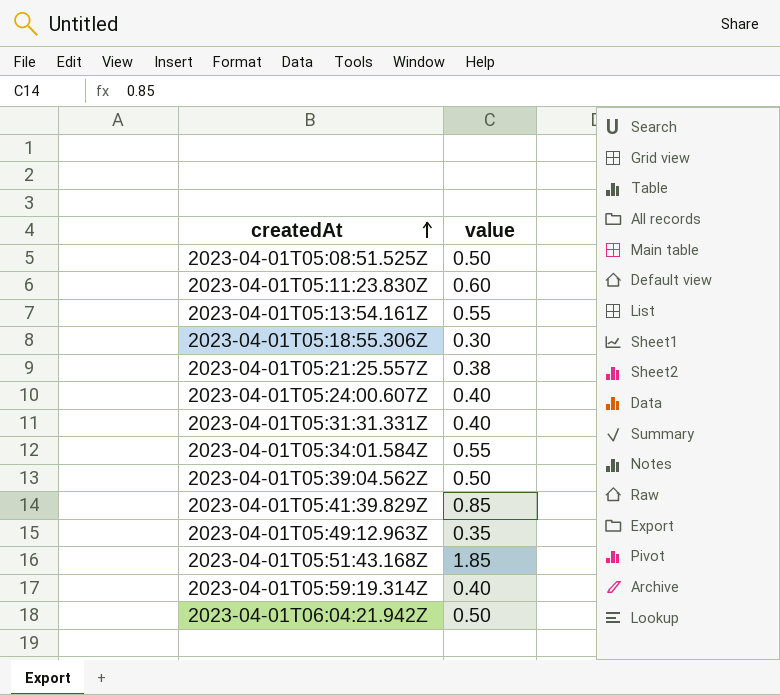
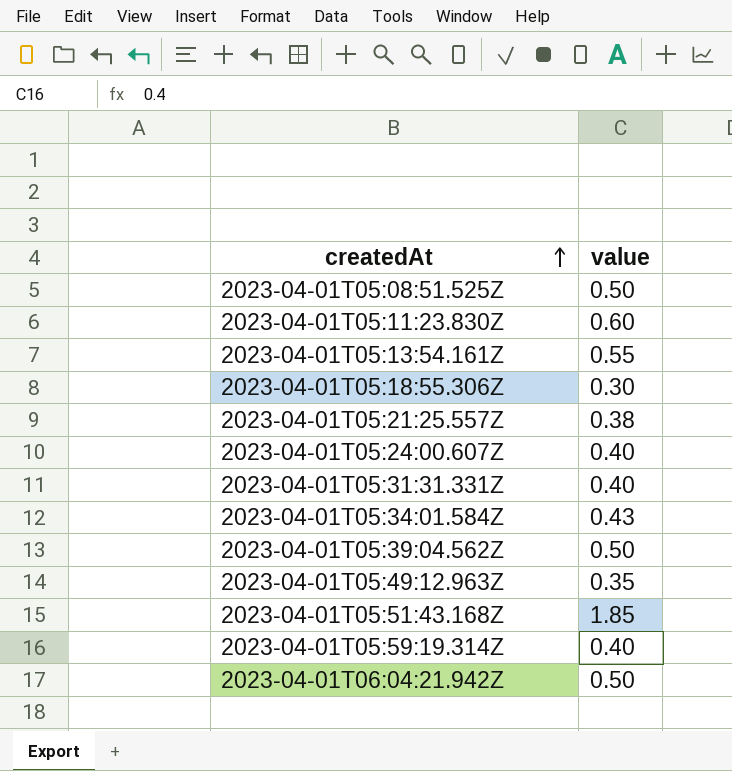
row 2023-04-01T05:41:39.829Z: 0.85 -> none
2023-04-01T05:34:01.584Z | value: 0.55 -> 0.43

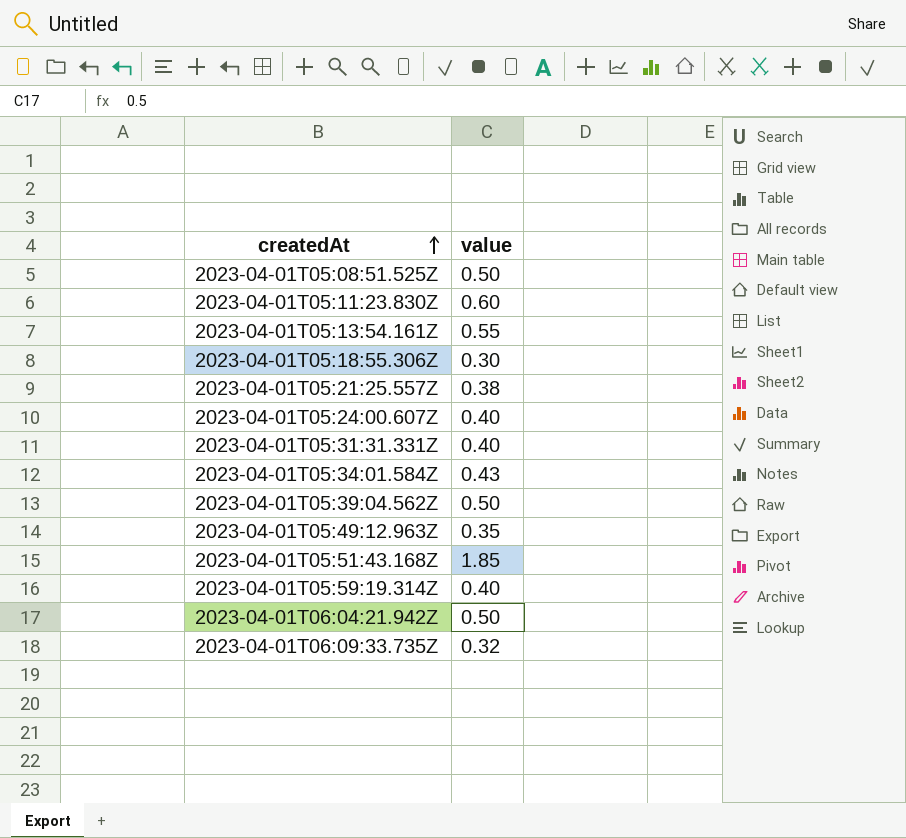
row 2023-04-01T06:09:33.735Z: none -> 0.32

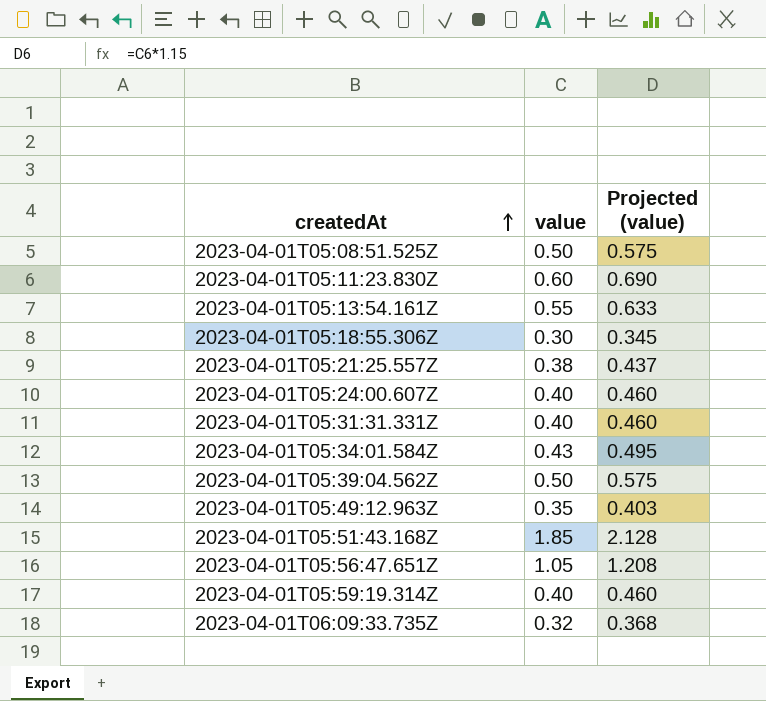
column Projected (value) | formula: none -> [value] * 1.15
row 2023-04-01T06:04:21.942Z: 0.50 -> none
row 2023-04-01T05:56:47.651Z: none -> 1.05 | 1.208

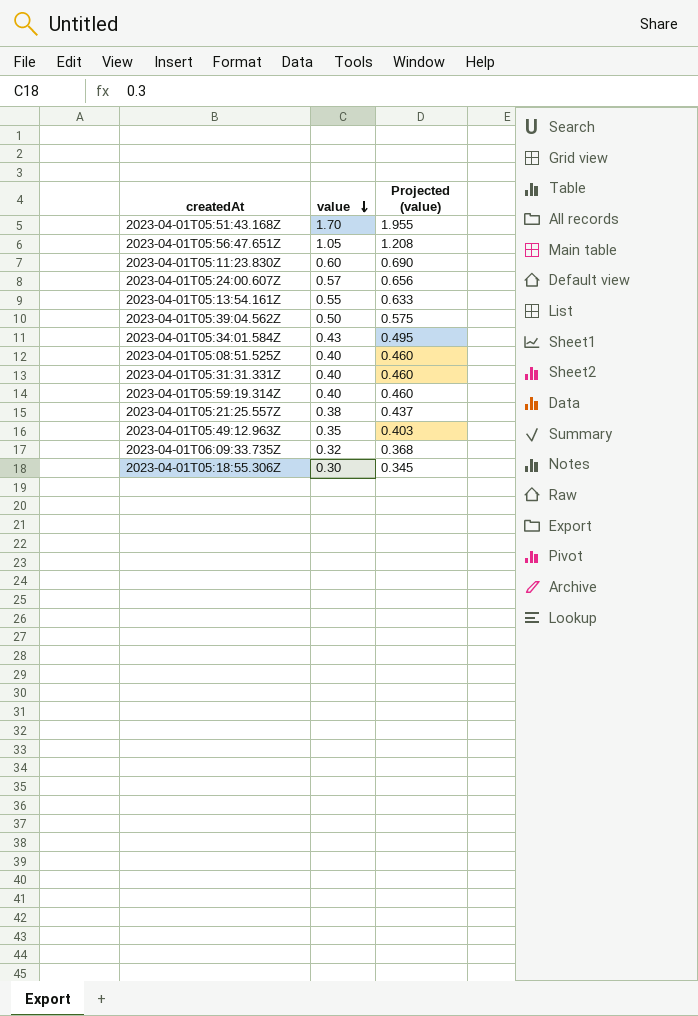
row order: createdAt ascending -> value descending
2023-04-01T05:51:43.168Z | value: 1.85 -> 1.70
2023-04-01T05:51:43.168Z | Projected (value): 2.128 -> 1.955
2023-04-01T05:24:00.607Z | value: 0.40 -> 0.57
2023-04-01T05:24:00.607Z | Projected (value): 0.460 -> 0.656
2023-04-01T05:08:51.525Z | value: 0.50 -> 0.40
2023-04-01T05:08:51.525Z | Projected (value): 0.575 -> 0.460

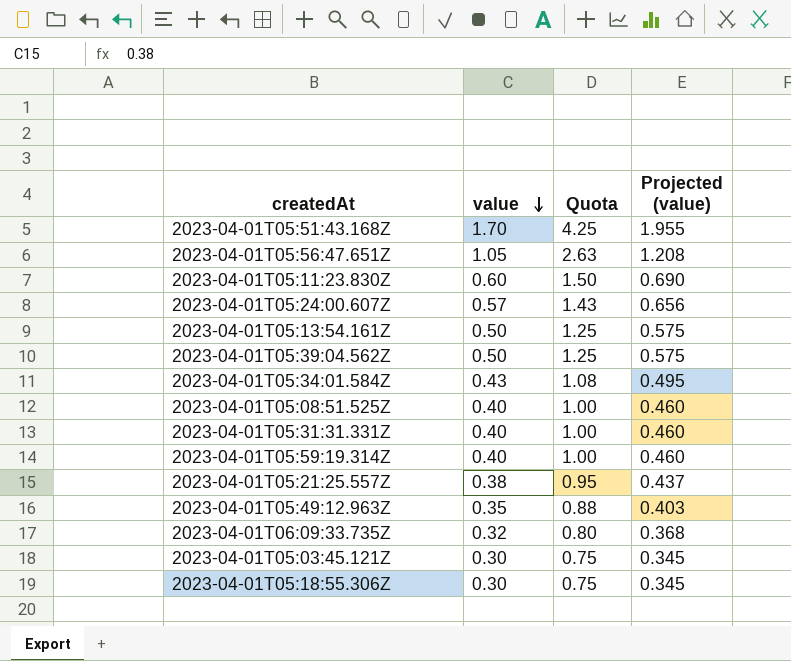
column Quota | formula: none -> [value] * 2.5
2023-04-01T05:13:54.161Z | value: 0.55 -> 0.50
2023-04-01T05:13:54.161Z | Projected (value): 0.633 -> 0.575
row 2023-04-01T05:03:45.121Z: none -> 0.30 | 0.75 | 0.345

